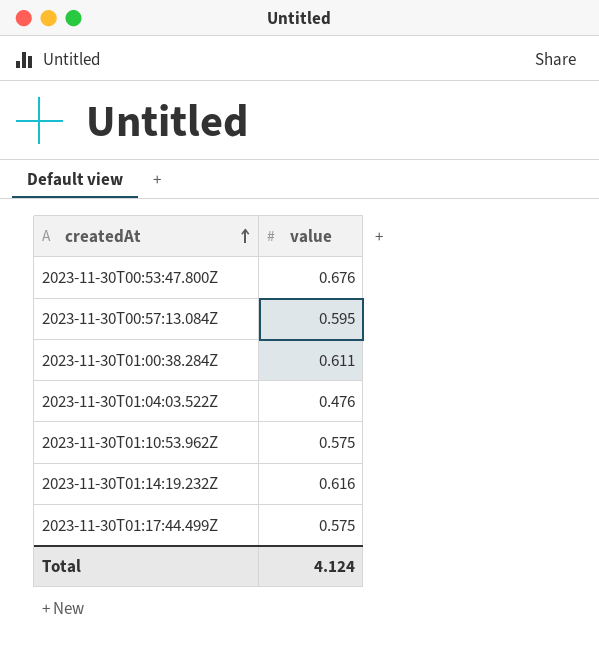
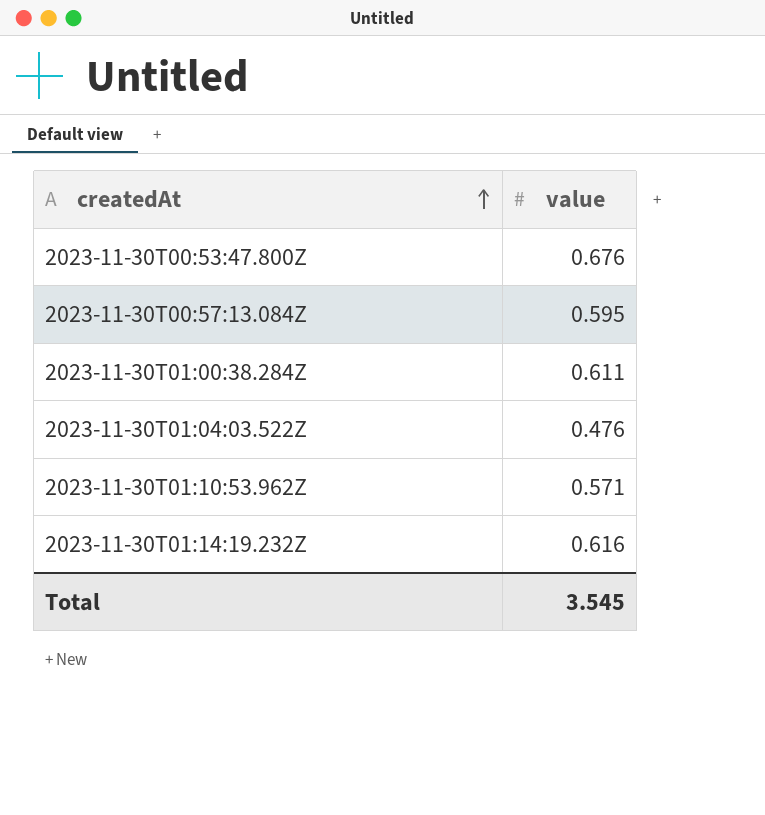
row 2023-11-30T01:17:44.499Z: 0.575 -> none
2023-11-30T01:10:53.962Z | value: 0.575 -> 0.571
Total | value: 4.124 -> 3.545

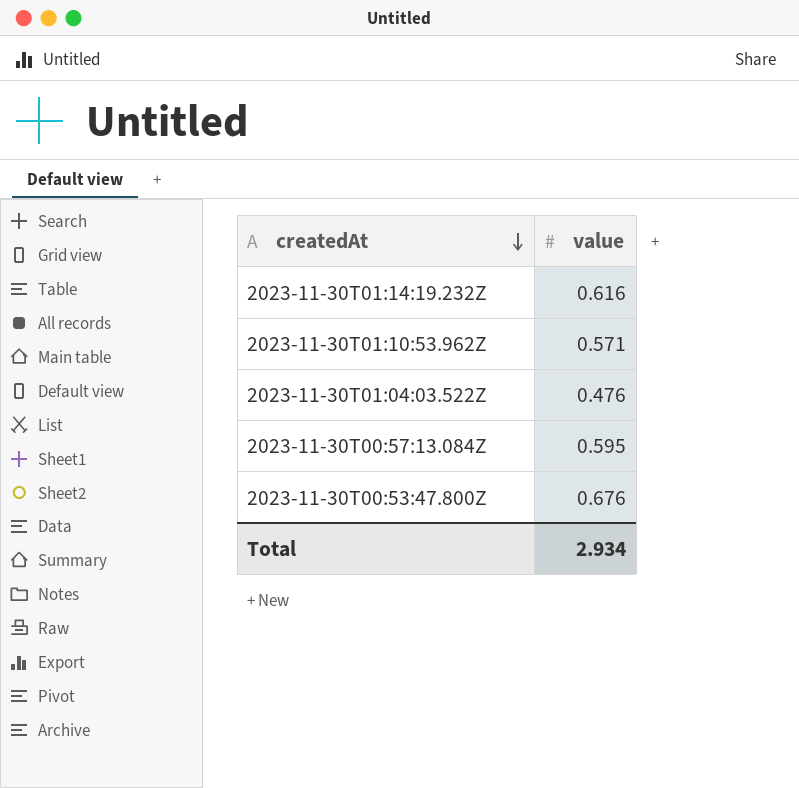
row order: createdAt ascending -> createdAt descending
row 2023-11-30T01:00:38.284Z: 0.611 -> none
Total | value: 3.545 -> 2.934

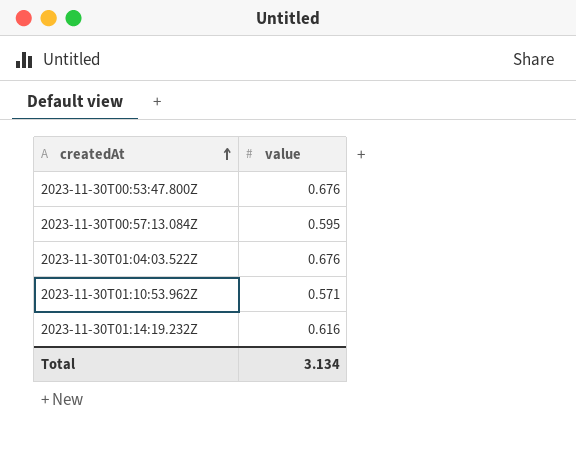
row order: createdAt descending -> createdAt ascending
2023-11-30T01:04:03.522Z | value: 0.476 -> 0.676
Total | value: 2.934 -> 3.134

